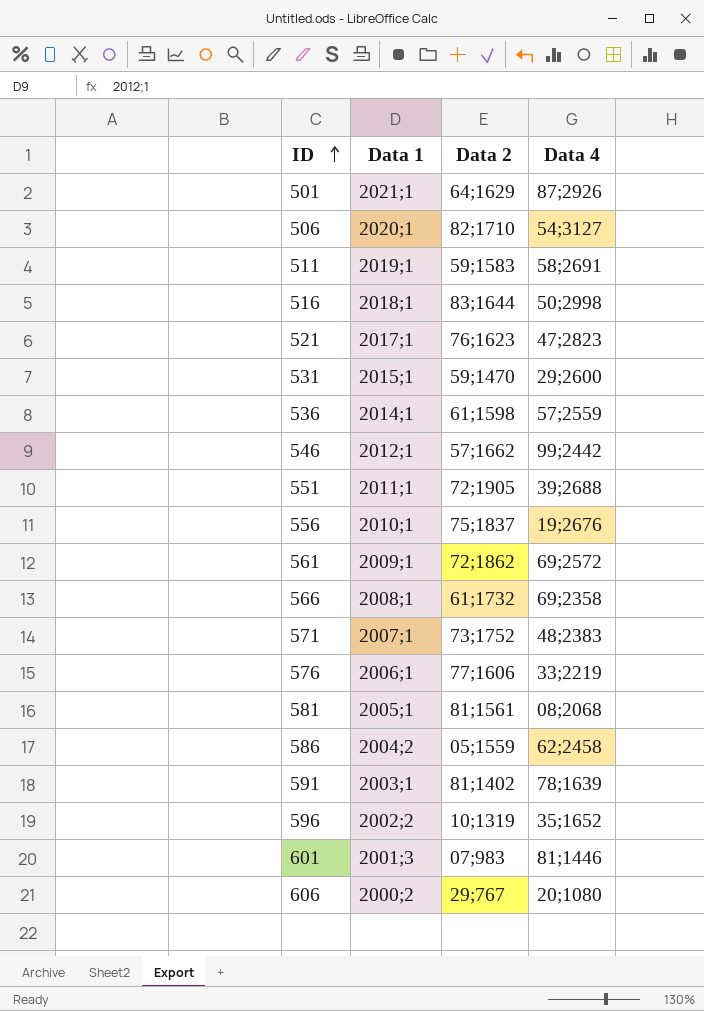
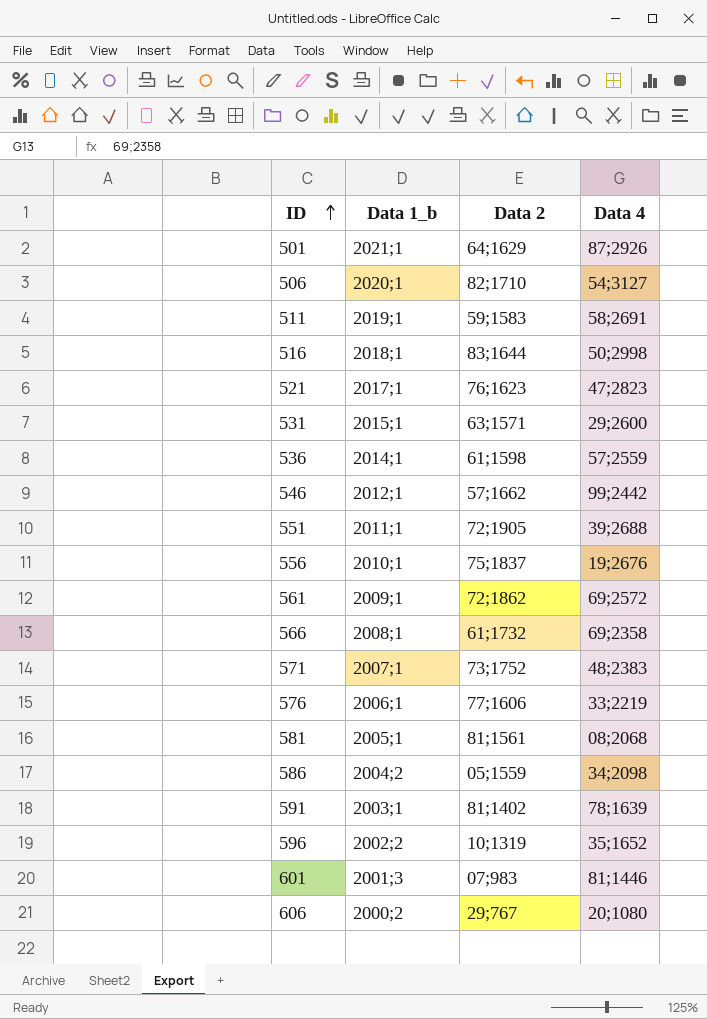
column name: Data 1 -> Data 1_b
531 | Data 2: 59;1470 -> 63;1571
586 | Data 4: 62;2458 -> 34;2098

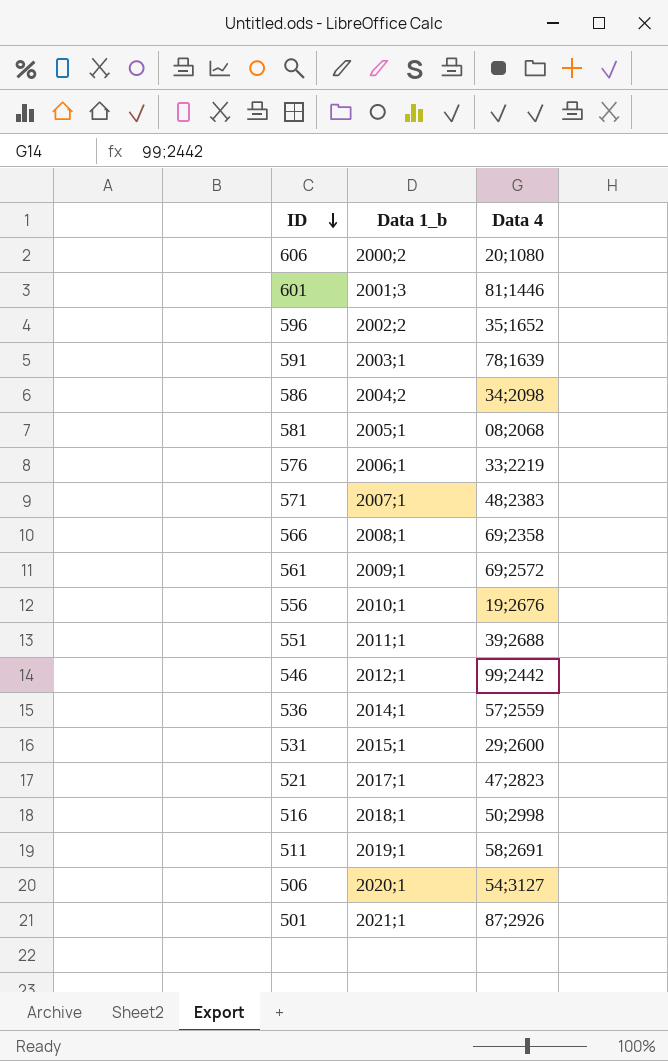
row order: ID ascending -> ID descending
column Data 2 | position: 3 -> none

